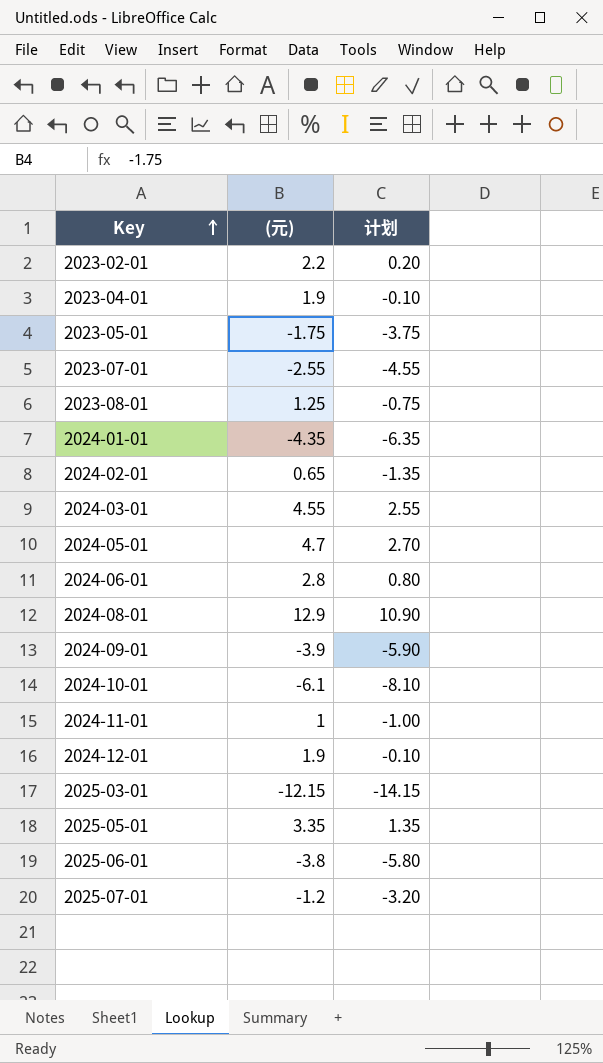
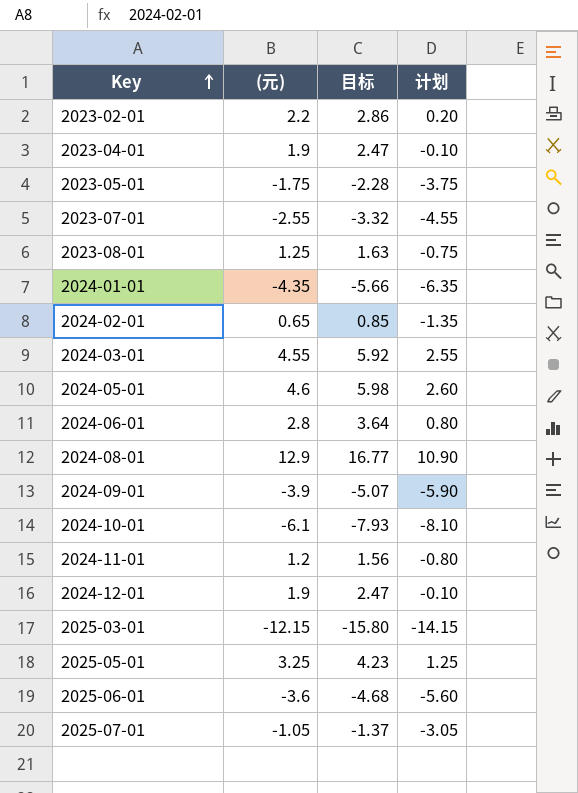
column 目标 | formula: none -> [(元)] * 1.3
2024-05-01 | (元): 4.7 -> 4.6
2024-05-01 | 计划: 2.70 -> 2.60
2024-11-01 | (元): 1 -> 1.2
2024-11-01 | 计划: -1.00 -> -0.80
2025-05-01 | (元): 3.35 -> 3.25
2025-05-01 | 计划: 1.35 -> 1.25
2025-06-01 | (元): -3.8 -> -3.6
2025-06-01 | 计划: -5.80 -> -5.60
2025-07-01 | (元): -1.2 -> -1.05
2025-07-01 | 计划: -3.20 -> -3.05

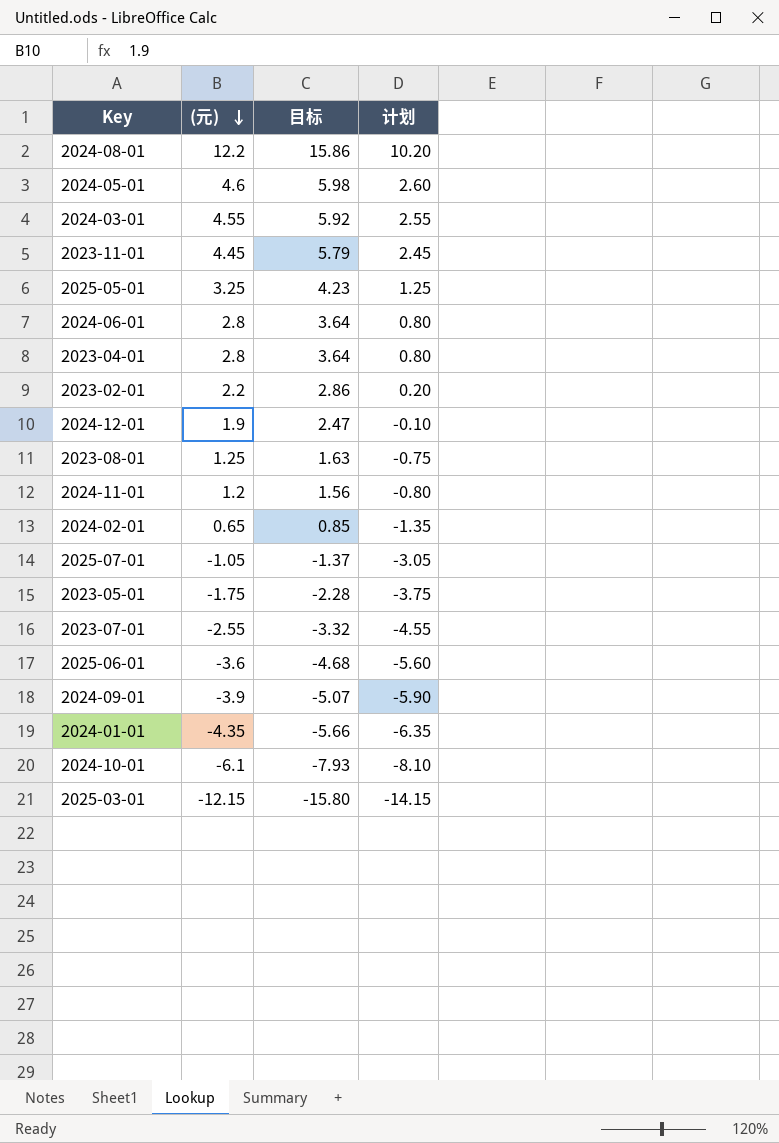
row order: Key ascending -> (元) descending
2024-08-01 | (元): 12.9 -> 12.2
2024-08-01 | 目标: 16.77 -> 15.86
2024-08-01 | 计划: 10.90 -> 10.20
row 2023-11-01: none -> 4.45 | 5.79 | 2.45
2023-04-01 | (元): 1.9 -> 2.8
2023-04-01 | 目标: 2.47 -> 3.64
2023-04-01 | 计划: -0.10 -> 0.80

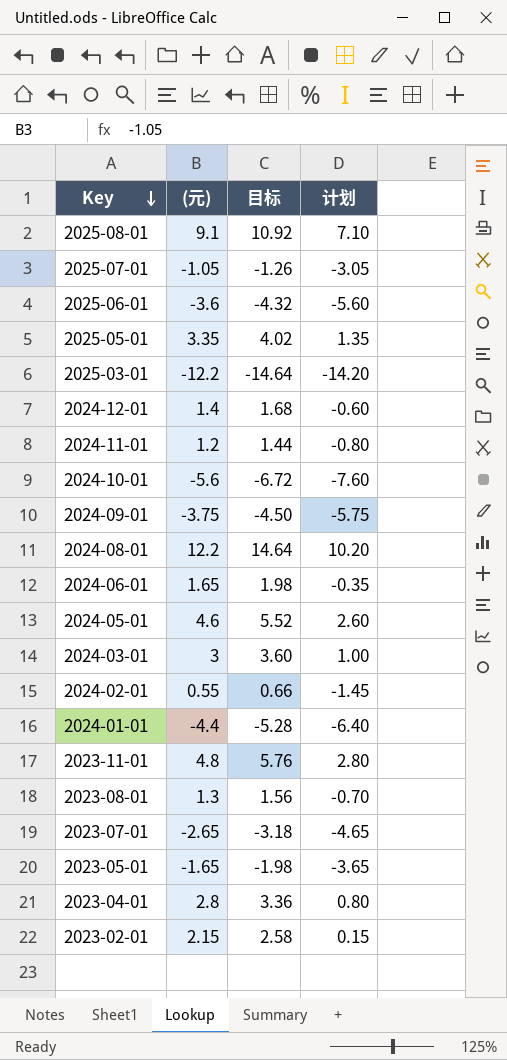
row order: (元) descending -> Key descending
column 目标 | formula: [(元)] * 1.3 -> [(元)] * 1.2
row 2025-08-01: none -> 9.1 | 10.92 | 7.10
2025-05-01 | (元): 3.25 -> 3.35
2025-05-01 | 计划: 1.25 -> 1.35
2025-03-01 | (元): -12.15 -> -12.2
2025-03-01 | 计划: -14.15 -> -14.20
2024-12-01 | (元): 1.9 -> 1.4
2024-12-01 | 计划: -0.10 -> -0.60
2024-10-01 | (元): -6.1 -> -5.6
2024-10-01 | 计划: -8.10 -> -7.60
2024-09-01 | (元): -3.9 -> -3.75
2024-09-01 | 计划: -5.90 -> -5.75
2024-06-01 | (元): 2.8 -> 1.65
2024-06-01 | 计划: 0.80 -> -0.35
2024-03-01 | (元): 4.55 -> 3
2024-03-01 | 计划: 2.55 -> 1.00
2024-02-01 | (元): 0.65 -> 0.55
2024-02-01 | 计划: -1.35 -> -1.45
2024-01-01 | (元): -4.35 -> -4.4
2024-01-01 | 计划: -6.35 -> -6.40
2023-11-01 | (元): 4.45 -> 4.8
2023-11-01 | 计划: 2.45 -> 2.80
2023-08-01 | (元): 1.25 -> 1.3
2023-08-01 | 计划: -0.75 -> -0.70
2023-07-01 | (元): -2.55 -> -2.65
2023-07-01 | 计划: -4.55 -> -4.65
2023-05-01 | (元): -1.75 -> -1.65
2023-05-01 | 计划: -3.75 -> -3.65
2023-02-01 | (元): 2.2 -> 2.15
2023-02-01 | 计划: 0.20 -> 0.15

